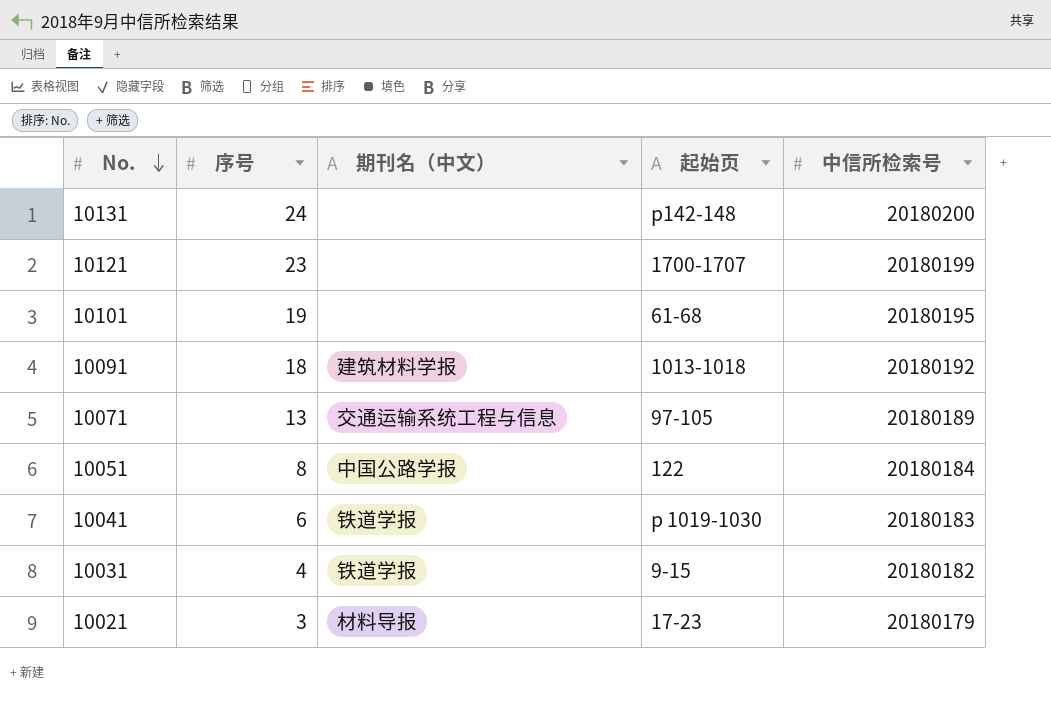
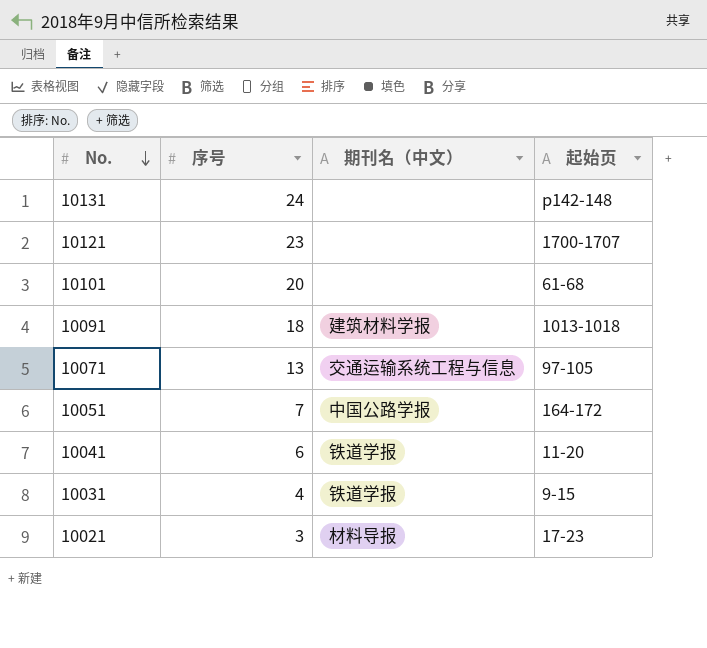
column 中信所检索号 | position: 5 -> none
10101 | 序号: 19 -> 20
10051 | 序号: 8 -> 7
10051 | 起始页: 122 -> 164-172
10041 | 起始页: p 1019-1030 -> 11-20

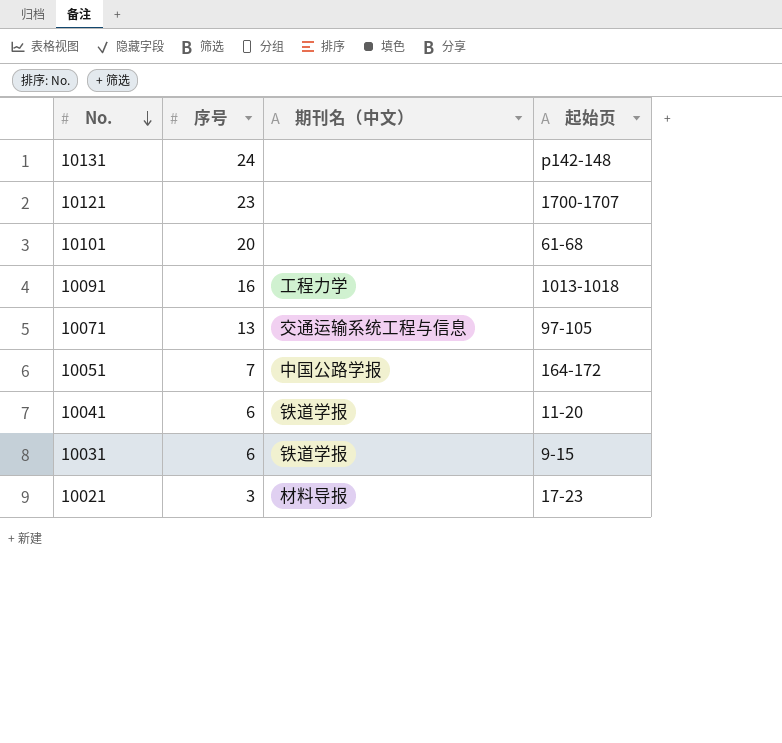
10091 | 序号: 18 -> 16
10091 | 期刊名（中文）: 建筑材料学报 -> 工程力学
10031 | 序号: 4 -> 6

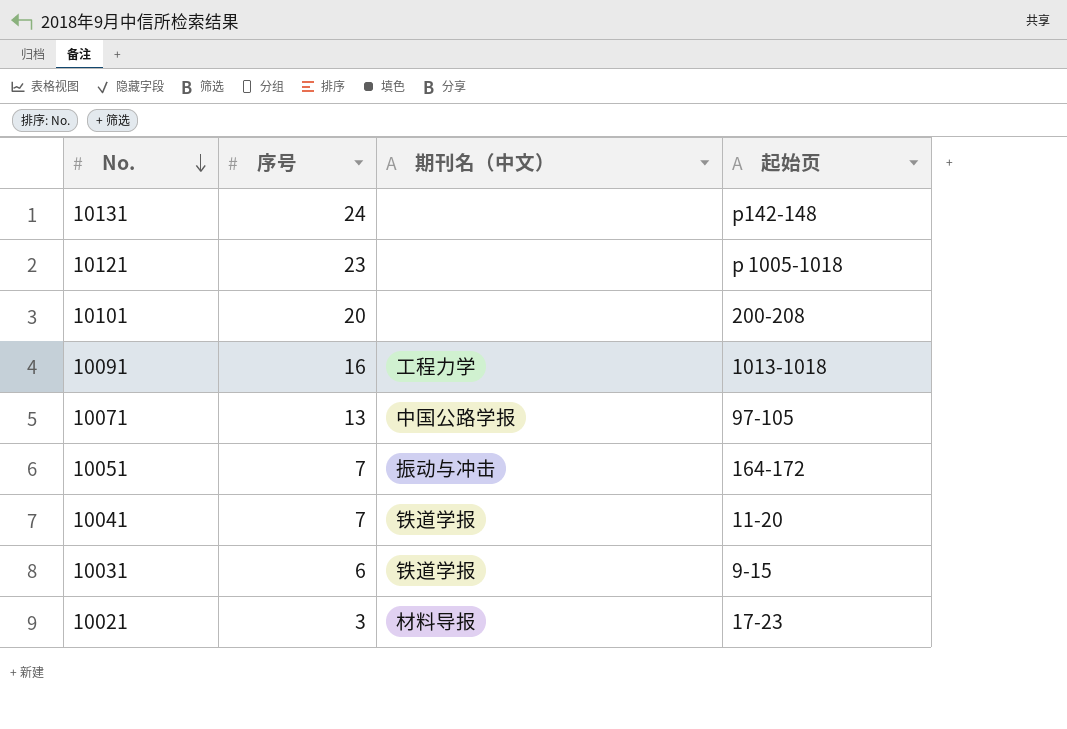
10121 | 起始页: 1700-1707 -> p 1005-1018
10101 | 起始页: 61-68 -> 200-208
10071 | 期刊名（中文）: 交通运输系统工程与信息 -> 中国公路学报
10051 | 期刊名（中文）: 中国公路学报 -> 振动与冲击
10041 | 序号: 6 -> 7

